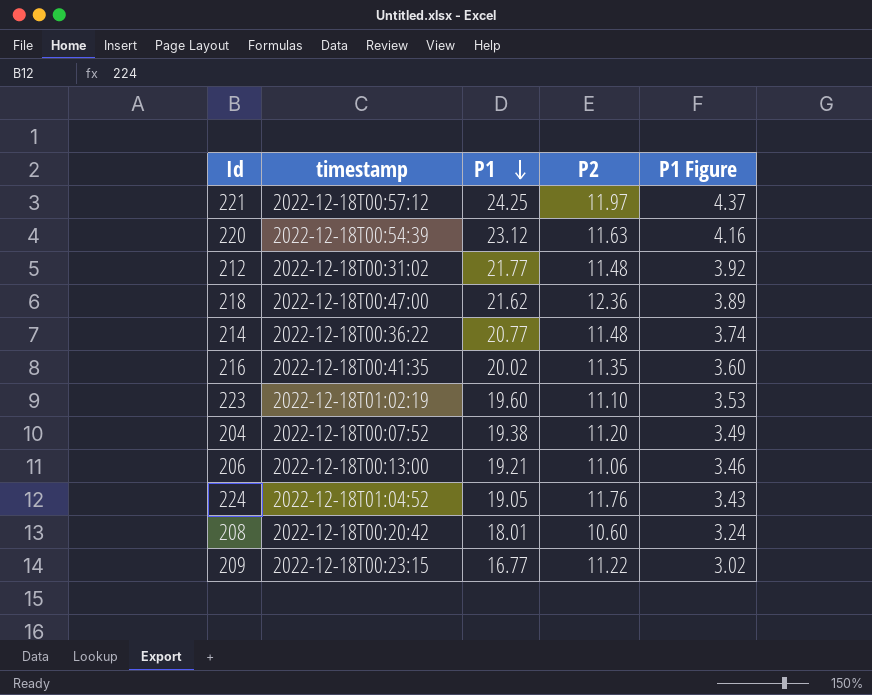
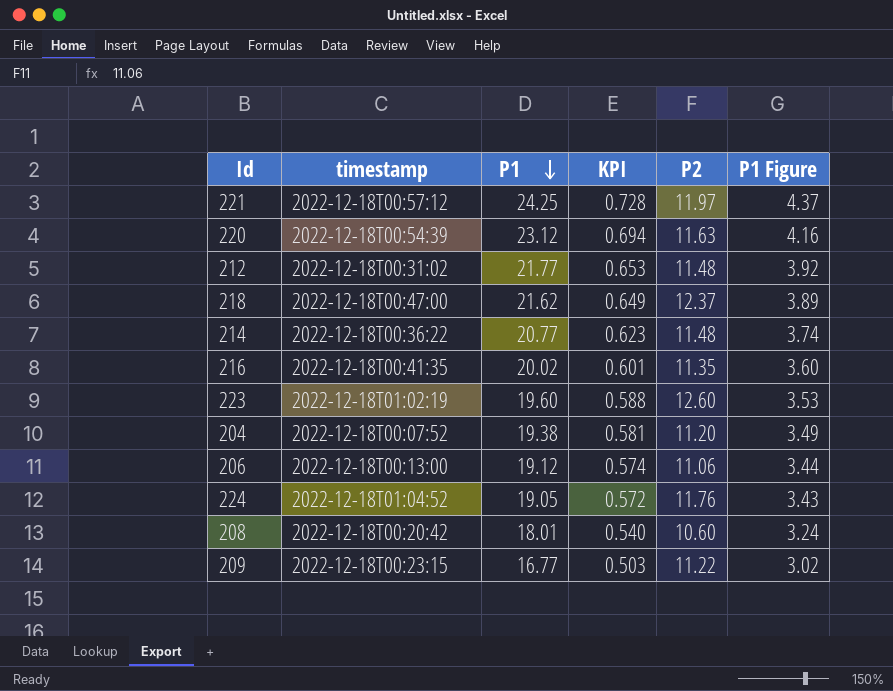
column KPI | formula: none -> [P1] * 0.03
218 | P2: 12.36 -> 12.37
223 | P2: 11.10 -> 12.60
206 | P1: 19.21 -> 19.12
206 | P1 Figure: 3.46 -> 3.44

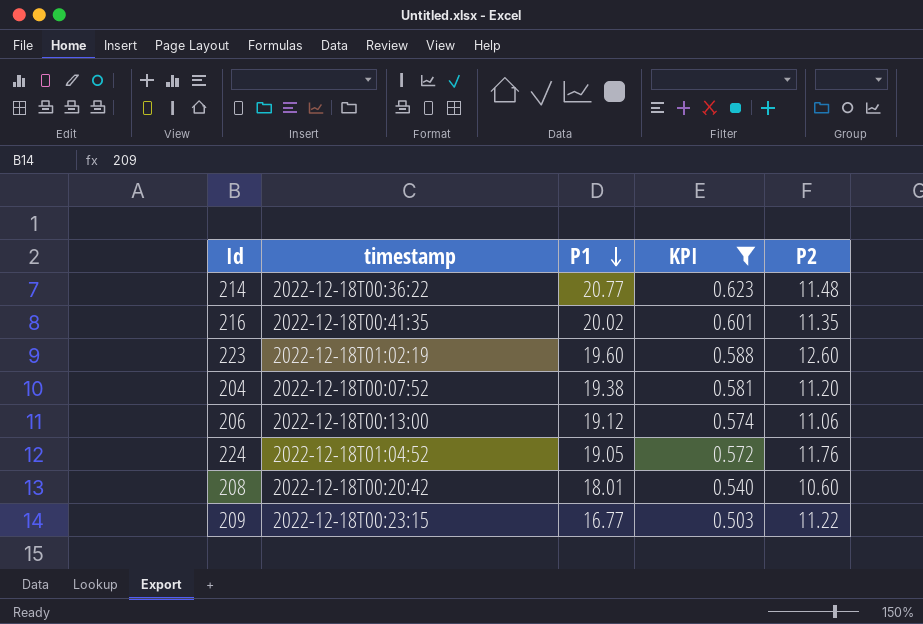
filter: none -> KPI <= 0.623
column P1 Figure | formula: [P1] * 0.18 -> none

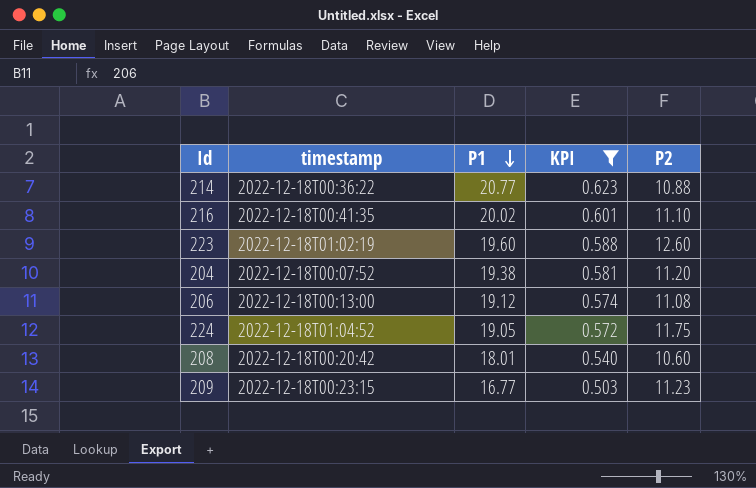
214 | P2: 11.48 -> 10.88
216 | P2: 11.35 -> 11.10
206 | P2: 11.06 -> 11.08
224 | P2: 11.76 -> 11.75
209 | P2: 11.22 -> 11.23

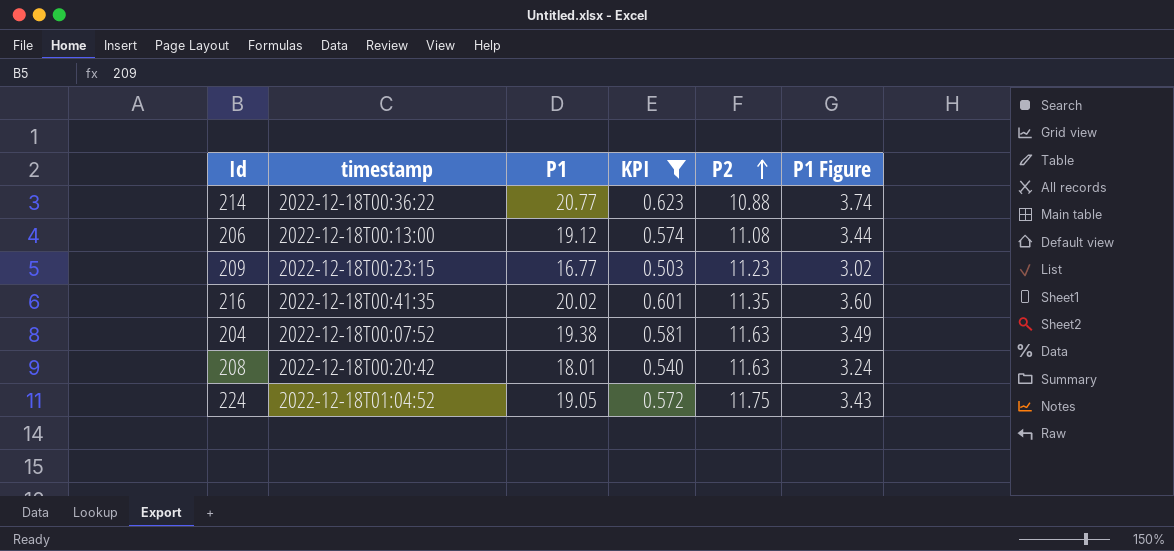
row order: P1 descending -> P2 ascending
column P1 Figure | formula: none -> [P1] * 0.18
row 223: 2022-12-18T01:02:19 | 19.60 | 0.588 | 12.60 -> none
216 | P2: 11.10 -> 11.35
204 | P2: 11.20 -> 11.63
208 | P2: 10.60 -> 11.63

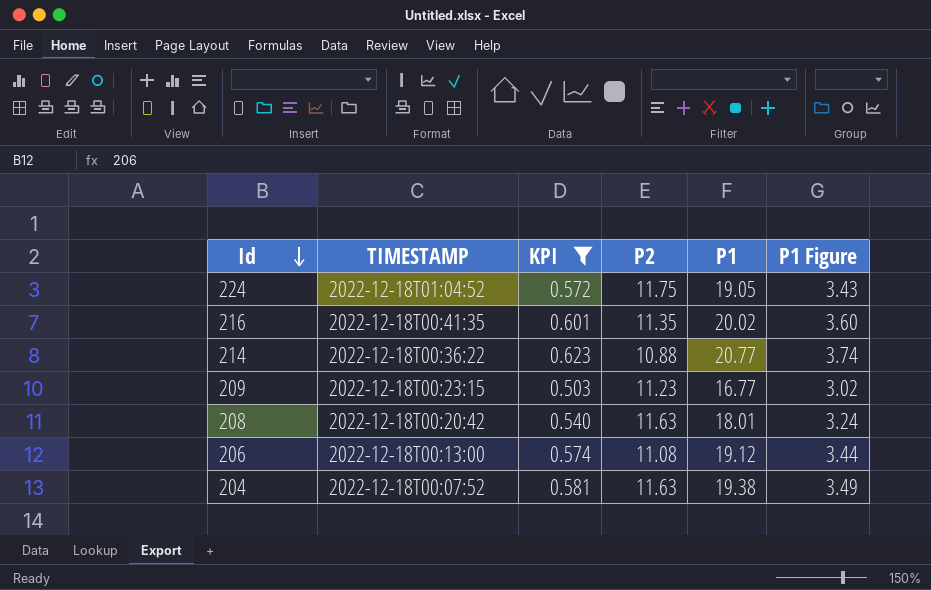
row order: P2 ascending -> Id descending
column name: timestamp -> TIMESTAMP
column P1 | position: 3 -> 5

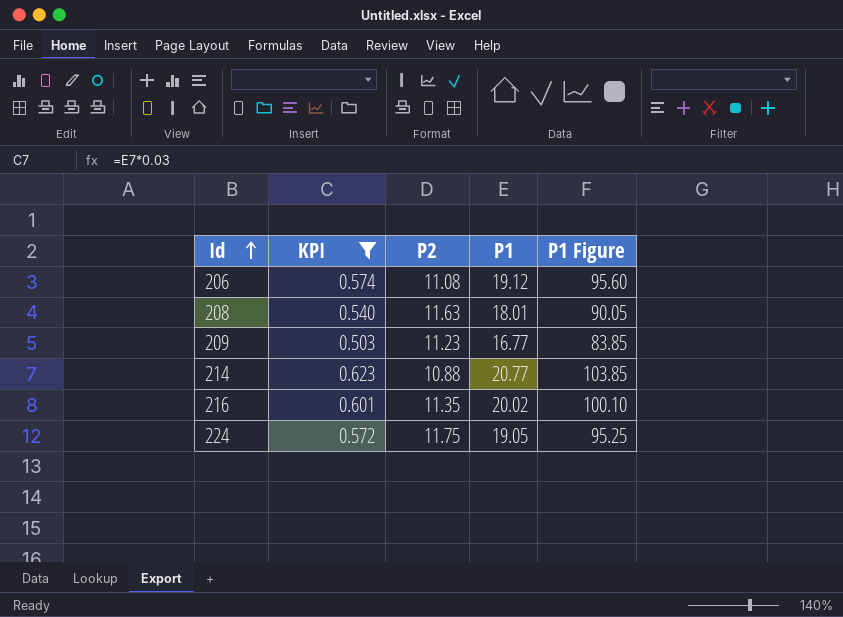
row order: Id descending -> Id ascending
column TIMESTAMP | position: 2 -> none
column P1 Figure | formula: [P1] * 0.18 -> [P1] * 5
row 204: 2022-12-18T00:07:52 | 0.581 | 11.63 | 19.38 | 3.49 -> none

